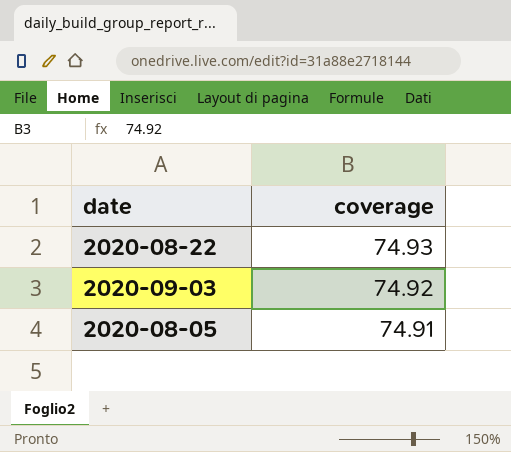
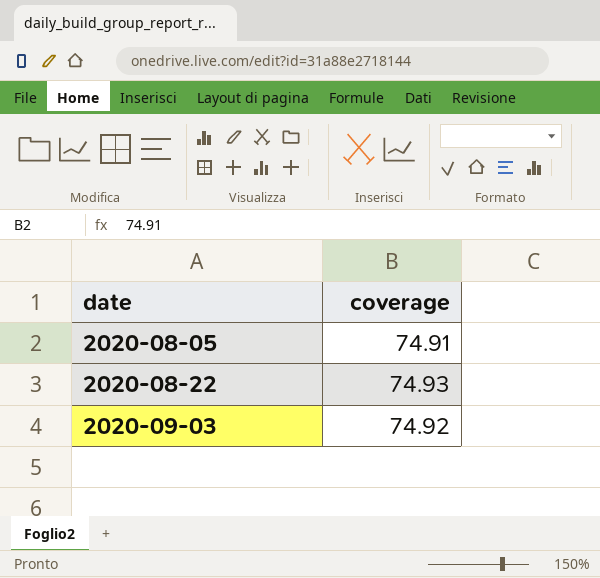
row order: coverage descending -> date ascending

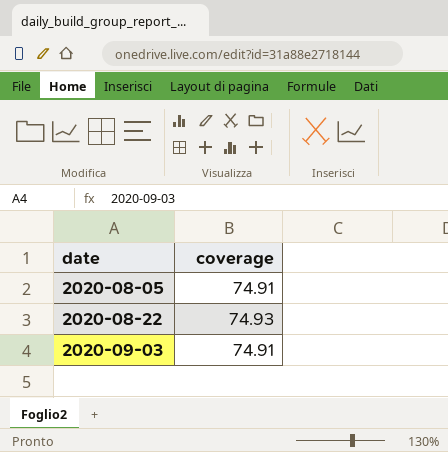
2020-09-03 | coverage: 74.92 -> 74.91

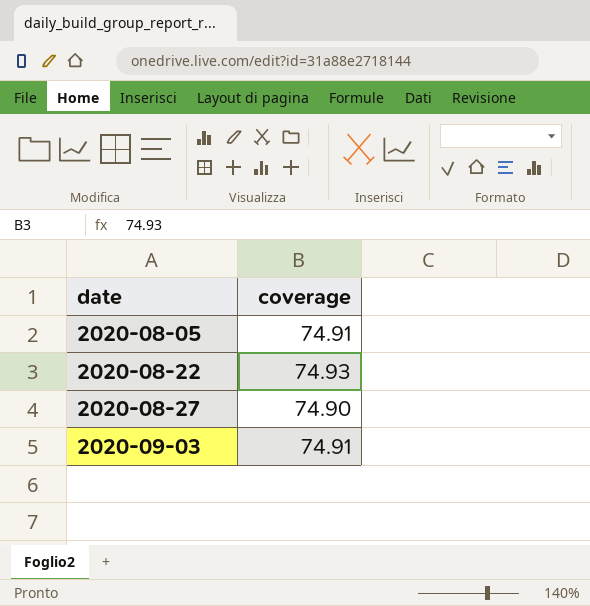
row 2020-08-27: none -> 74.90

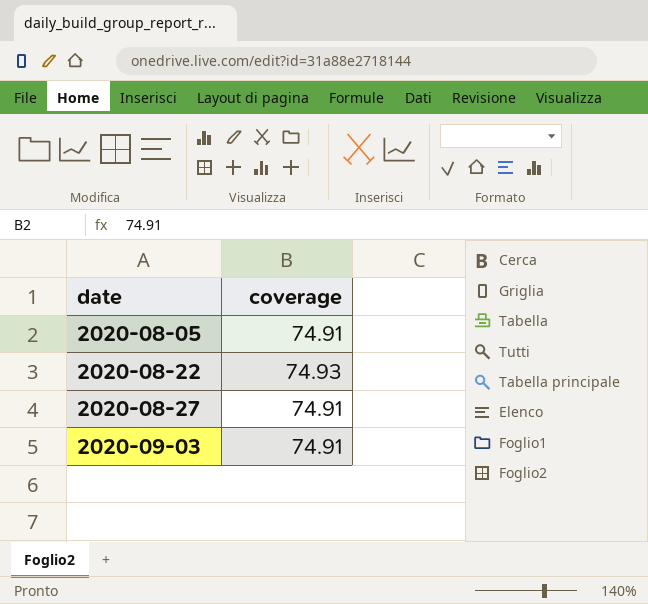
2020-08-27 | coverage: 74.90 -> 74.91

